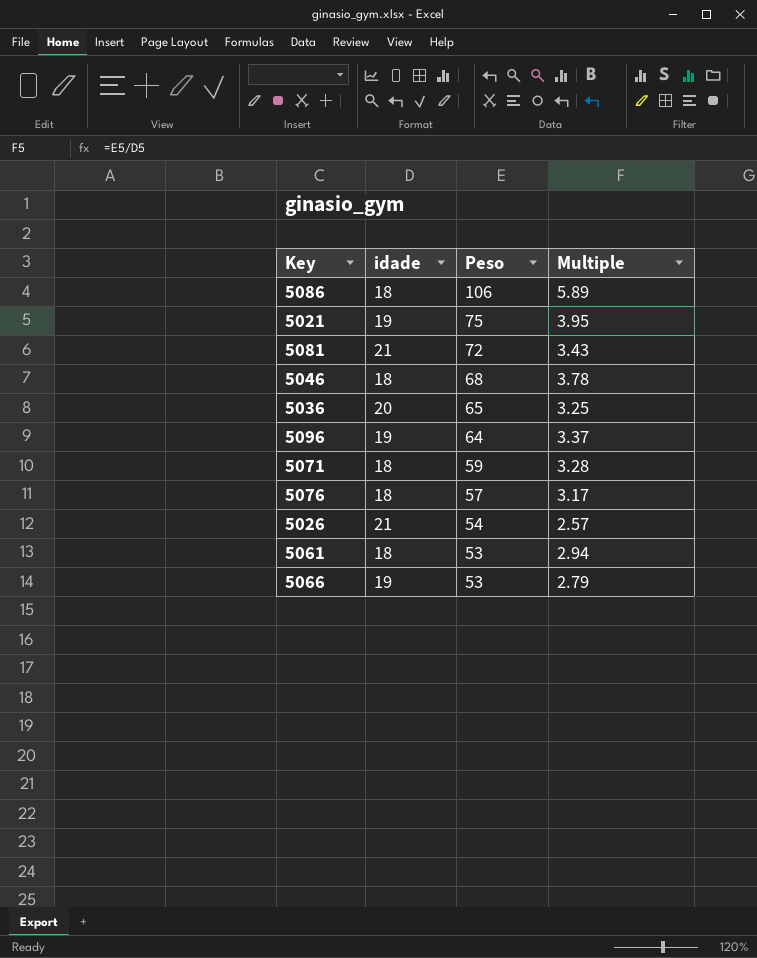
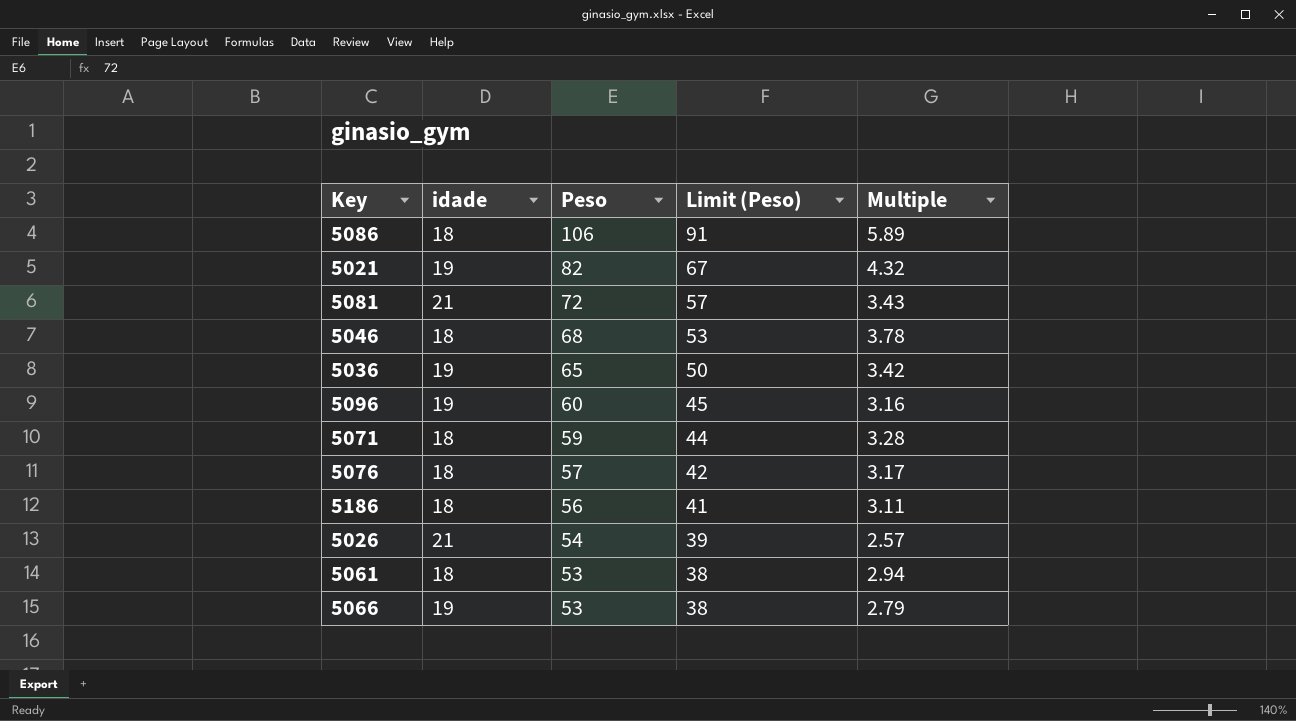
column Limit (Peso) | formula: none -> [Peso] - 15
5021 | Peso: 75 -> 82
5021 | Multiple: 3.95 -> 4.32
5036 | idade: 20 -> 19
5036 | Multiple: 3.25 -> 3.42
5096 | Peso: 64 -> 60
5096 | Multiple: 3.37 -> 3.16
row 5186: none -> 18 | 56 | 41 | 3.11

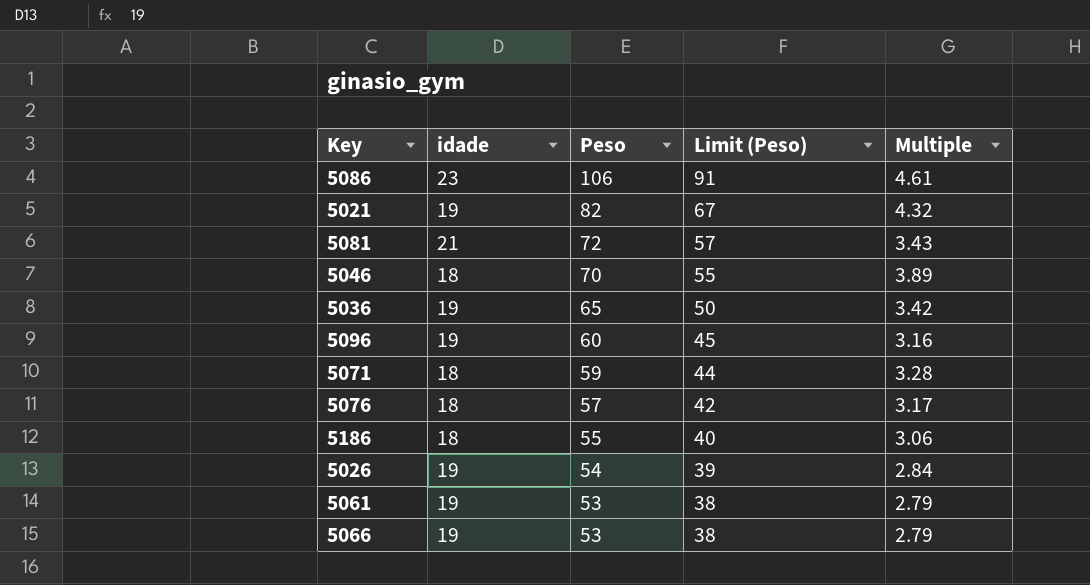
5086 | idade: 18 -> 23
5086 | Multiple: 5.89 -> 4.61
5046 | Peso: 68 -> 70
5046 | Limit (Peso): 53 -> 55
5046 | Multiple: 3.78 -> 3.89
5186 | Peso: 56 -> 55
5186 | Limit (Peso): 41 -> 40
5186 | Multiple: 3.11 -> 3.06
5026 | idade: 21 -> 19
5026 | Multiple: 2.57 -> 2.84
5061 | idade: 18 -> 19
5061 | Multiple: 2.94 -> 2.79

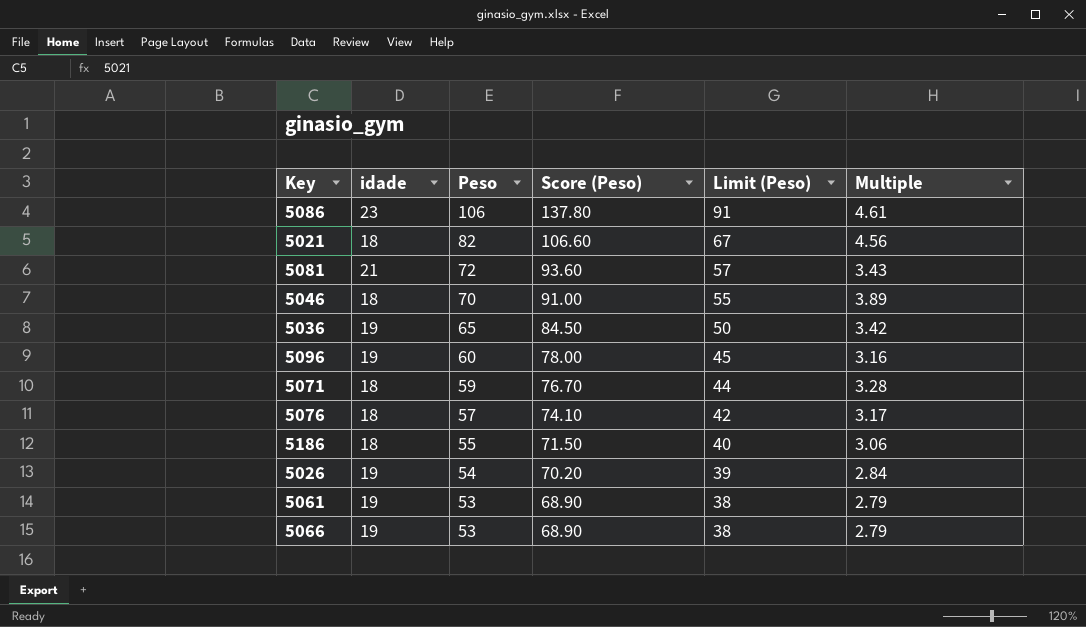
column Score (Peso) | formula: none -> [Peso] * 1.3
5021 | idade: 19 -> 18
5021 | Multiple: 4.32 -> 4.56

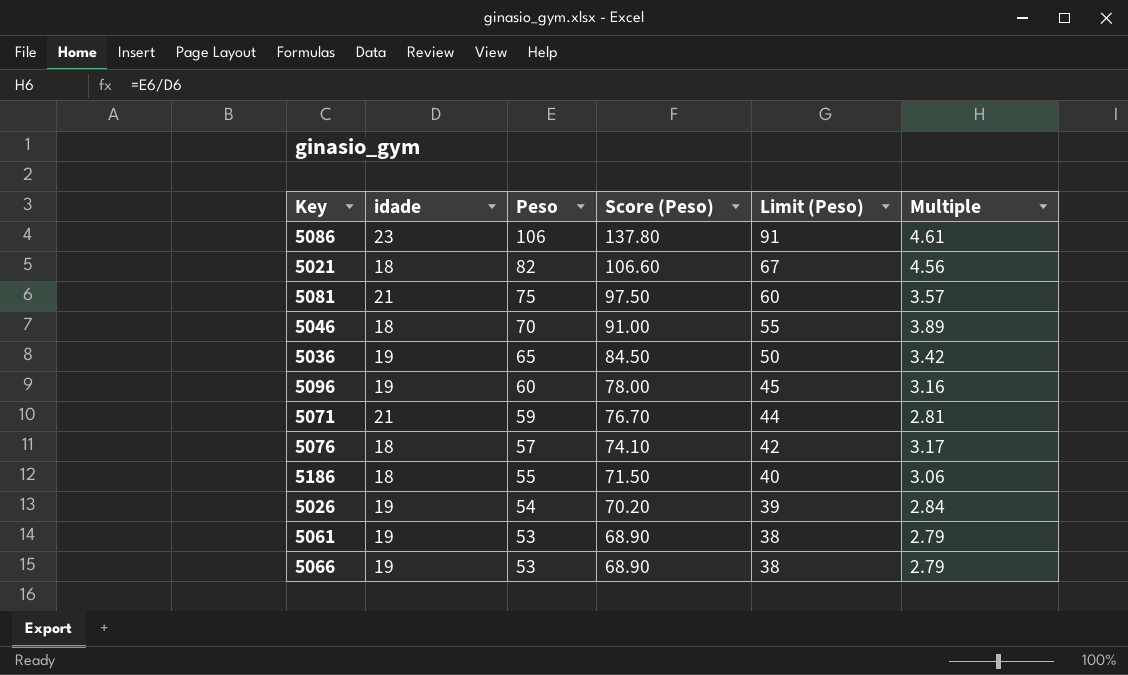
5081 | Peso: 72 -> 75
5081 | Score (Peso): 93.60 -> 97.50
5081 | Limit (Peso): 57 -> 60
5081 | Multiple: 3.43 -> 3.57
5071 | idade: 18 -> 21
5071 | Multiple: 3.28 -> 2.81

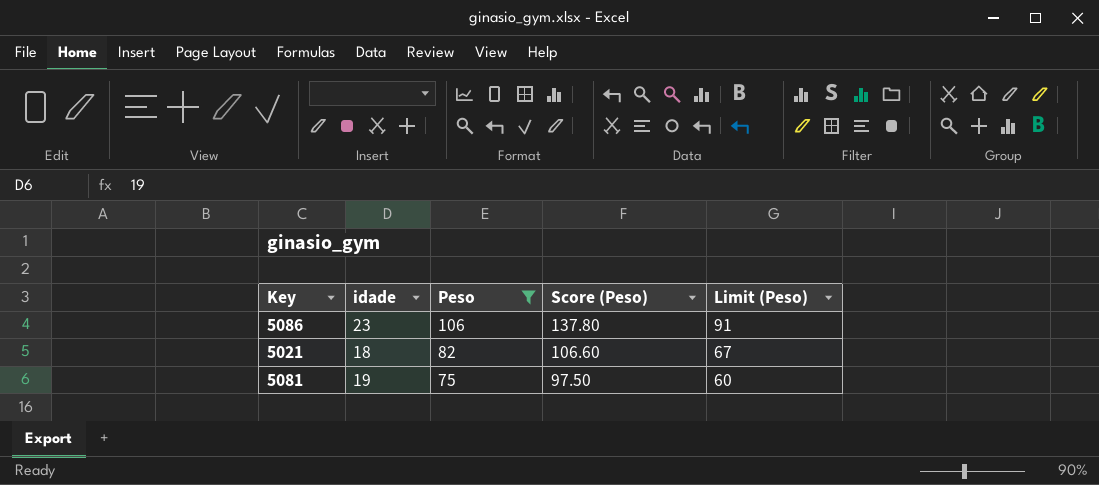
filter: none -> Peso >= 75
column Multiple | formula: [Peso] / [idade] -> none
5081 | idade: 21 -> 19

